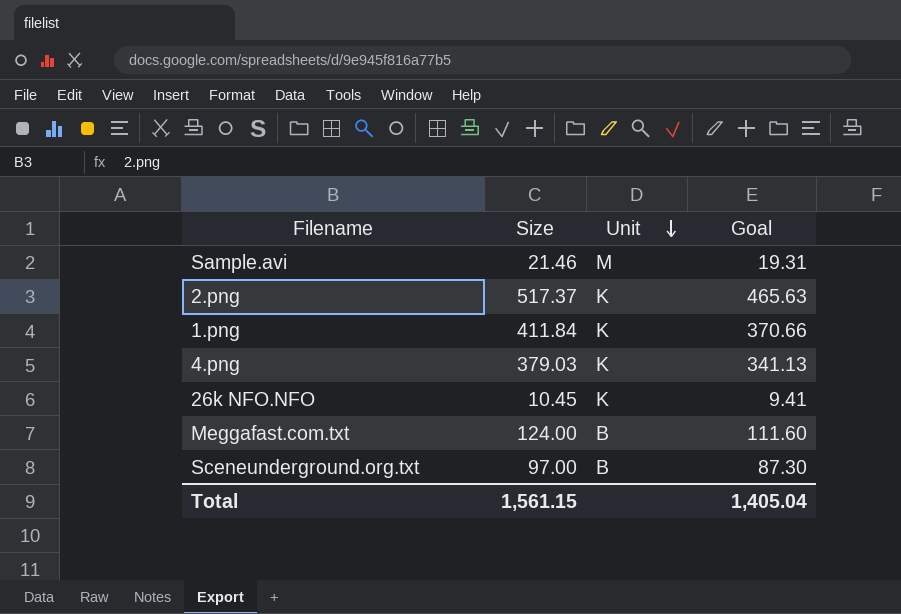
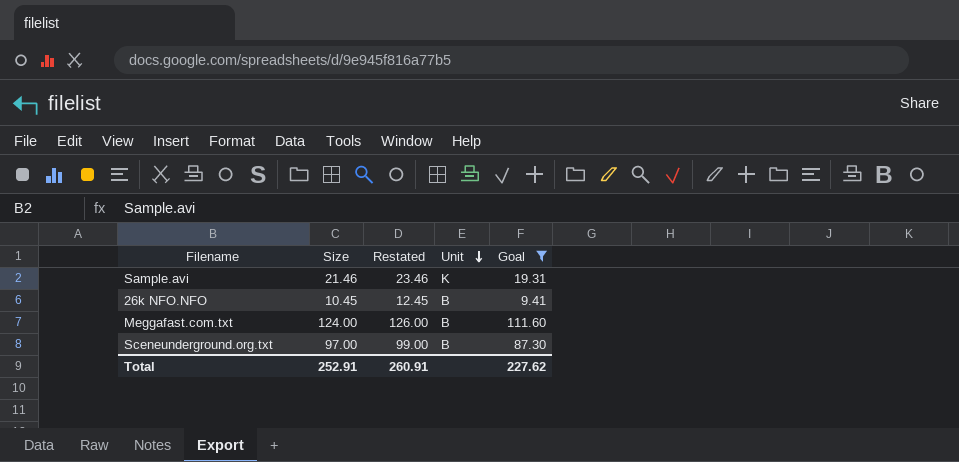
filter: none -> Goal <= 111.60
column Restated | formula: none -> [Size] + 2
Sample.avi | Unit: M -> K
26k NFO.NFO | Unit: K -> B
Total | Size: 1,561.15 -> 252.91
Total | Goal: 1,405.04 -> 227.62

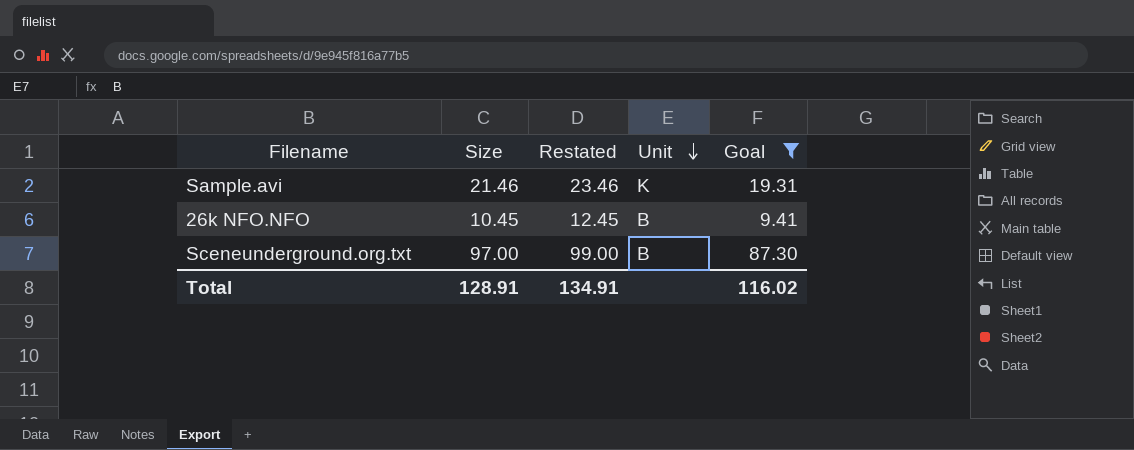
row Meggafast.com.txt: 124.00 | 126.00 | B | 111.60 -> none
Total | Size: 252.91 -> 128.91
Total | Restated: 260.91 -> 134.91
Total | Goal: 227.62 -> 116.02

